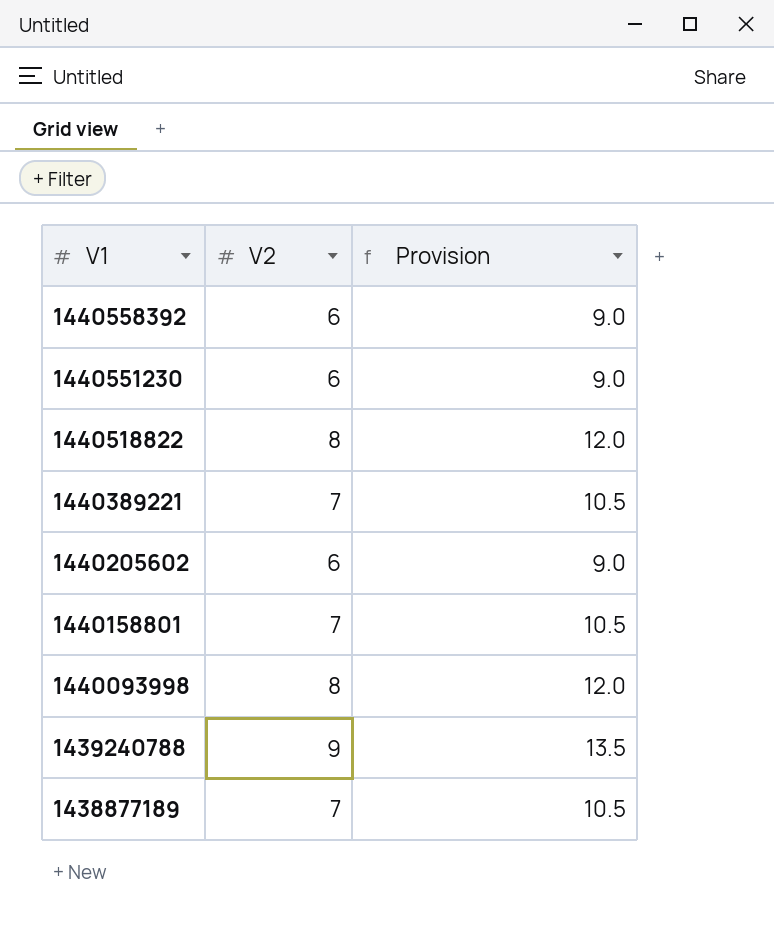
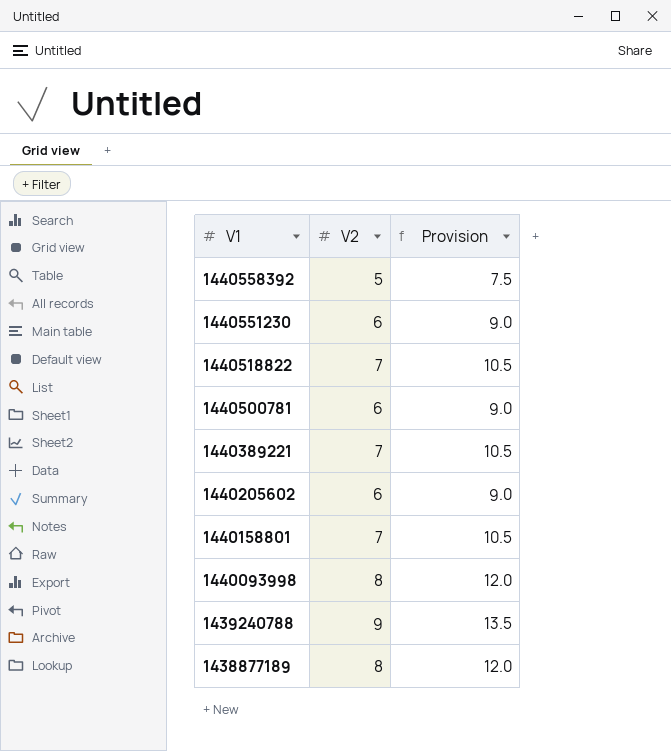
1440558392 | V2: 6 -> 5
1440558392 | Provision: 9.0 -> 7.5
1440518822 | V2: 8 -> 7
1440518822 | Provision: 12.0 -> 10.5
row 1440500781: none -> 6 | 9.0
1438877189 | V2: 7 -> 8
1438877189 | Provision: 10.5 -> 12.0

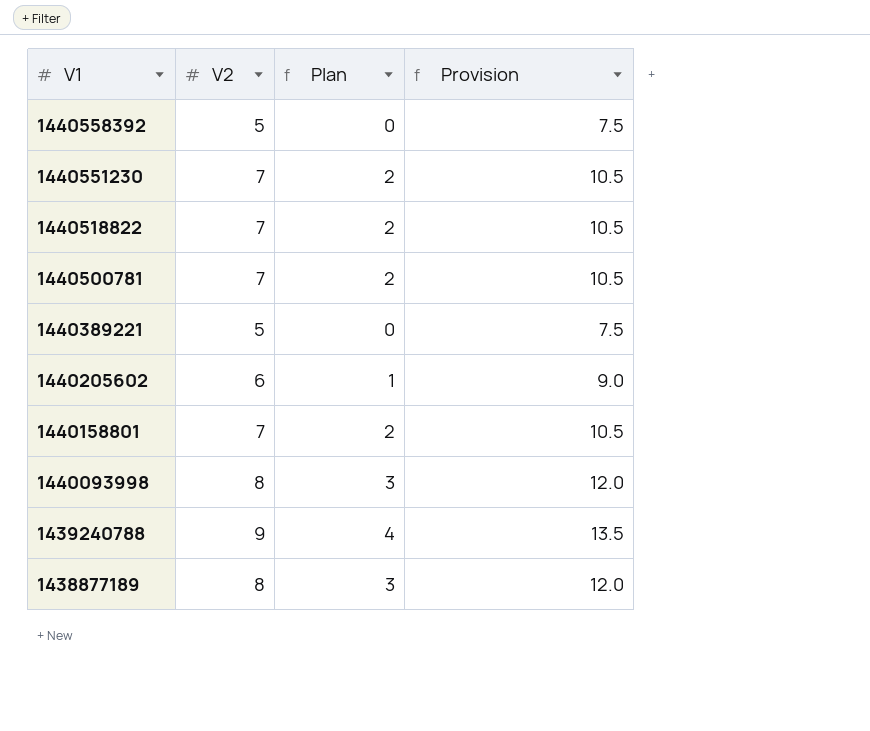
column Plan | formula: none -> [V2] - 5
1440551230 | V2: 6 -> 7
1440551230 | Provision: 9.0 -> 10.5
1440500781 | V2: 6 -> 7
1440500781 | Provision: 9.0 -> 10.5
1440389221 | V2: 7 -> 5
1440389221 | Provision: 10.5 -> 7.5

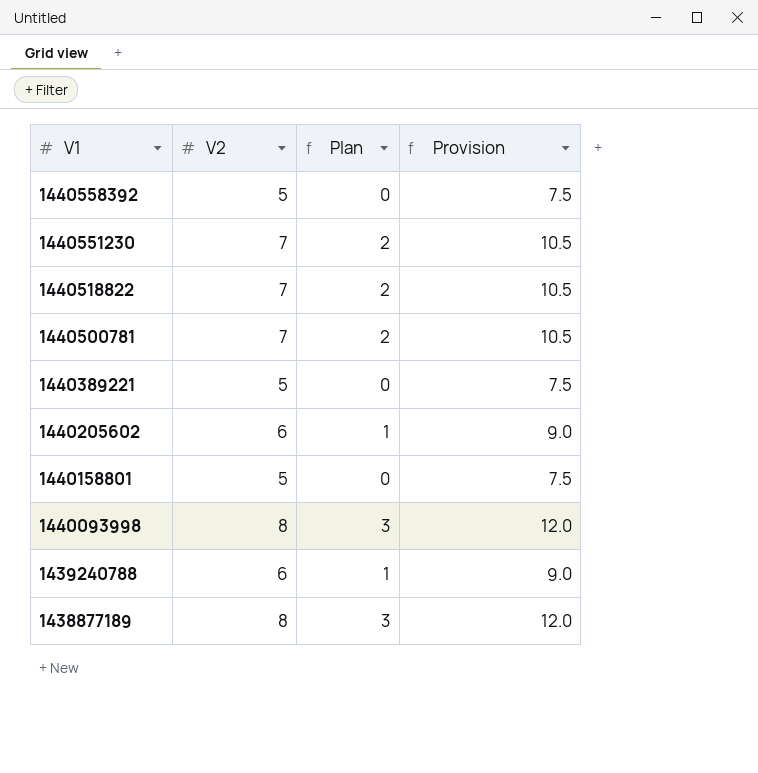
1440158801 | V2: 7 -> 5
1440158801 | Plan: 2 -> 0
1440158801 | Provision: 10.5 -> 7.5
1439240788 | V2: 9 -> 6
1439240788 | Plan: 4 -> 1
1439240788 | Provision: 13.5 -> 9.0

